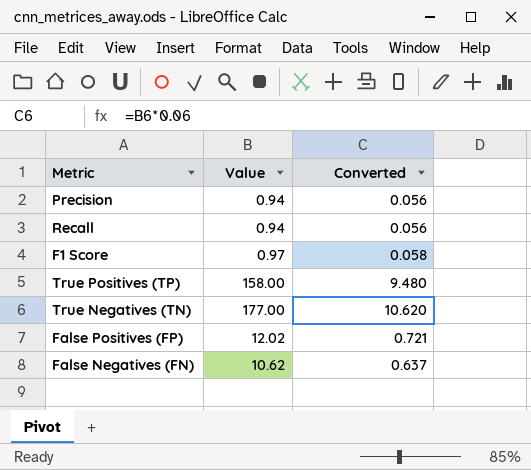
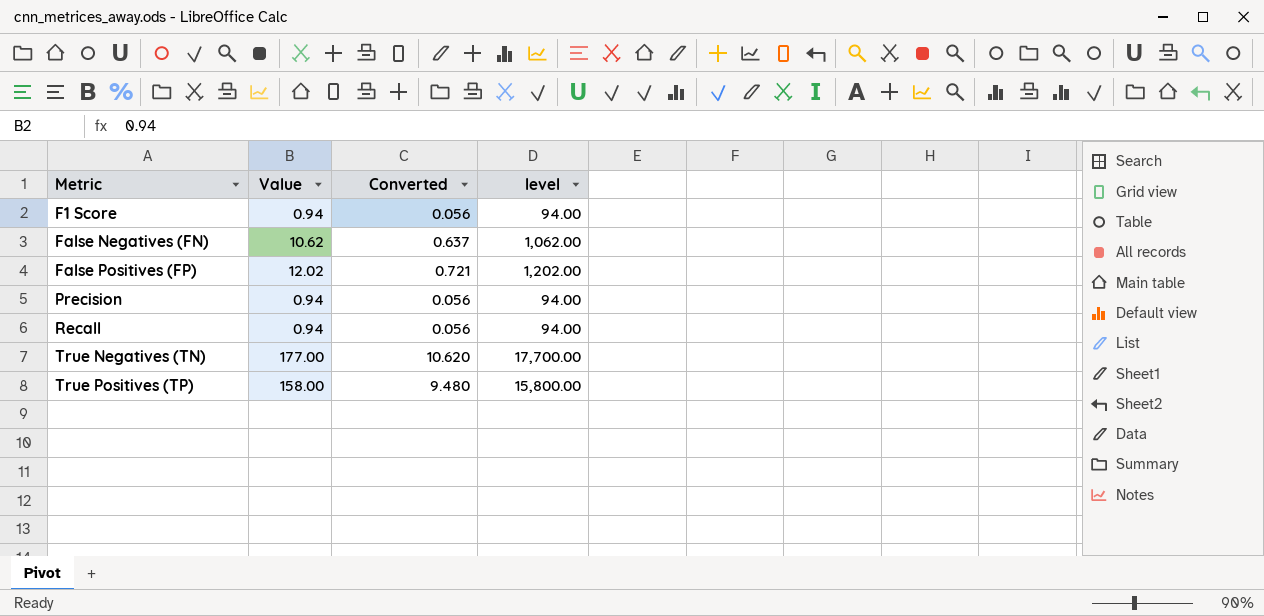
row order: none -> Metric ascending
column level | formula: none -> [Value] * 100
F1 Score | Value: 0.97 -> 0.94
F1 Score | Converted: 0.058 -> 0.056

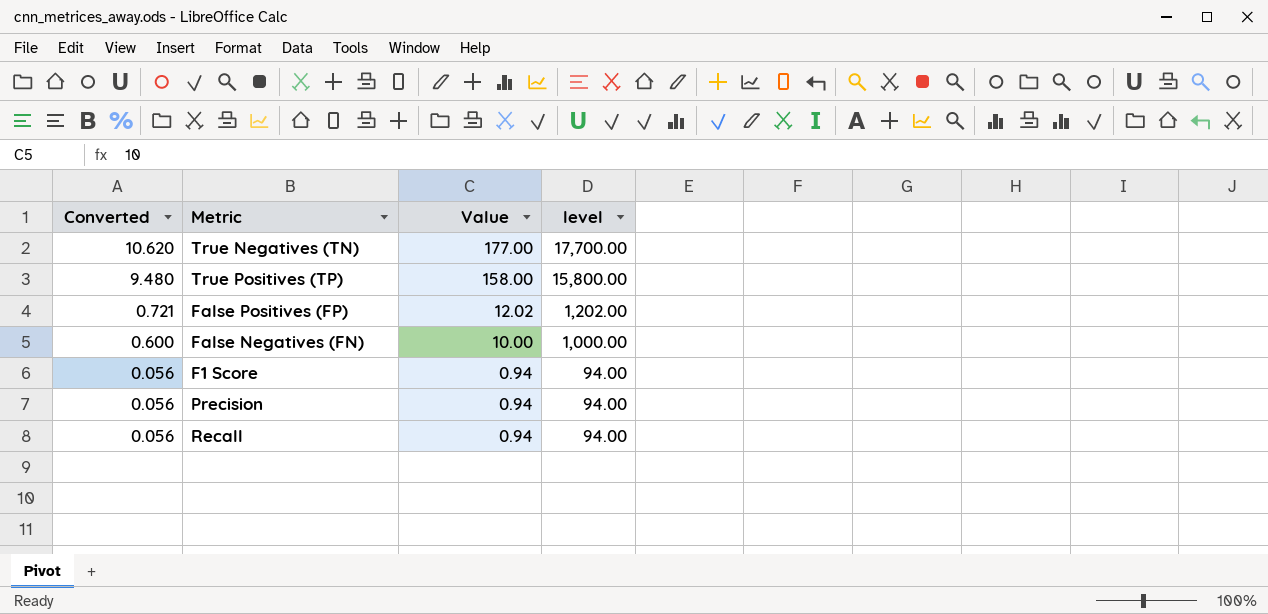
row order: Metric ascending -> Converted descending
column Converted | position: 3 -> 1
False Negatives (FN) | Converted: 0.637 -> 0.600
False Negatives (FN) | Value: 10.62 -> 10.00
False Negatives (FN) | level: 1,062.00 -> 1,000.00

